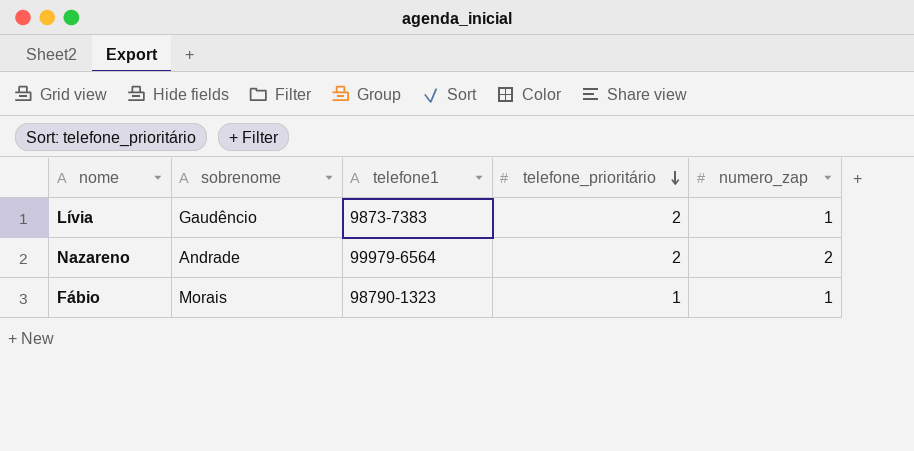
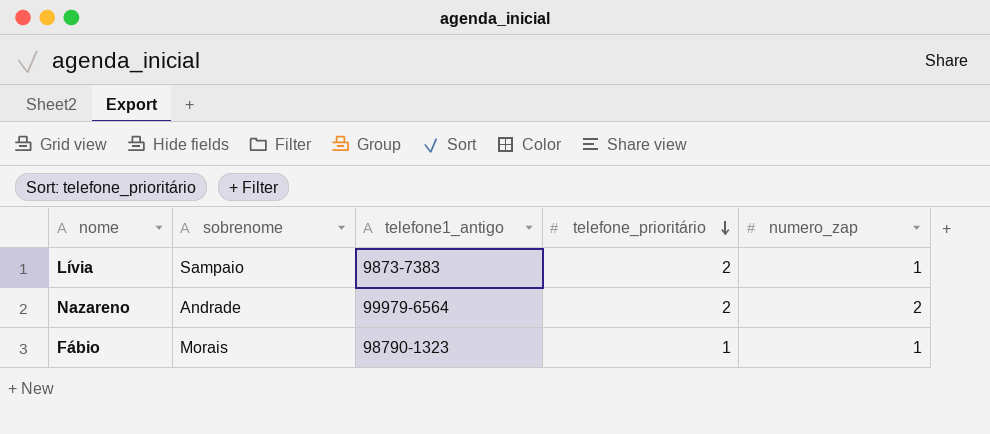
column name: telefone1 -> telefone1_antigo
Lívia | sobrenome: Gaudêncio -> Sampaio

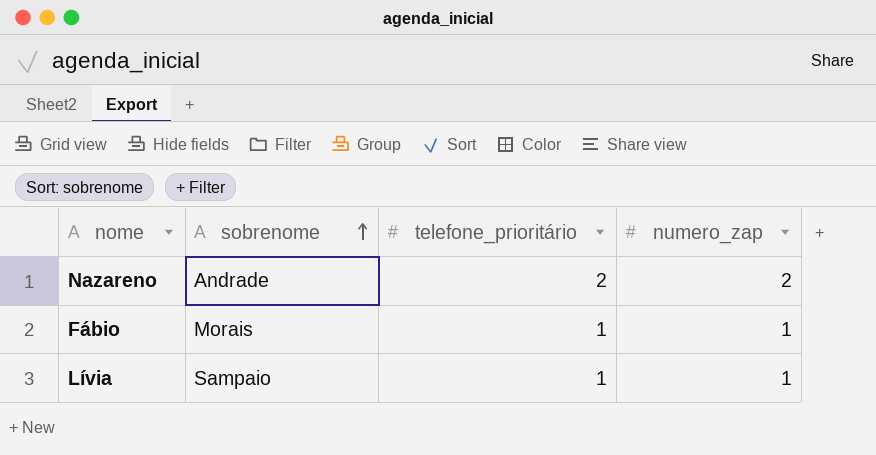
row order: telefone_prioritário descending -> sobrenome ascending
column telefone1_antigo | position: 3 -> none
Lívia | telefone_prioritário: 2 -> 1

